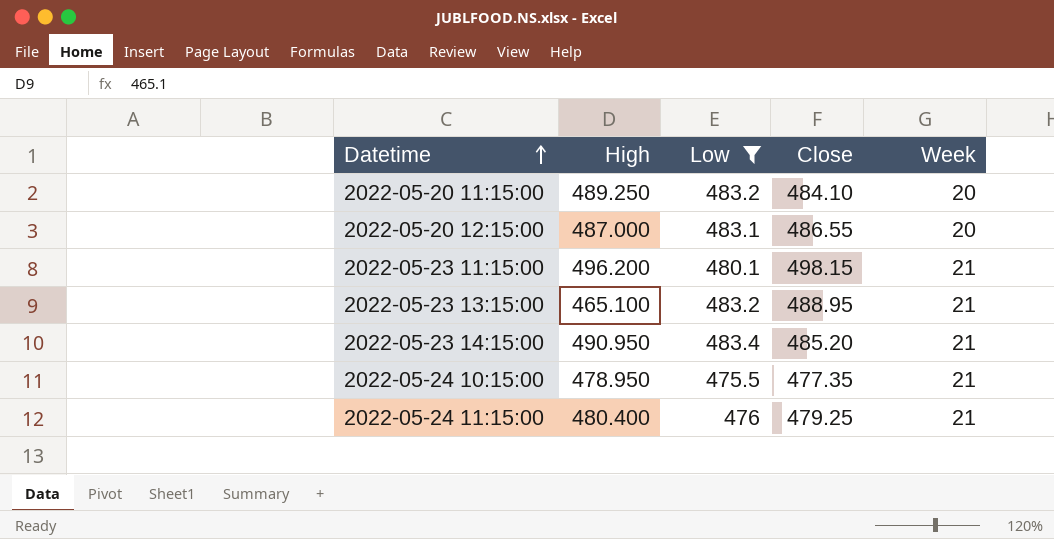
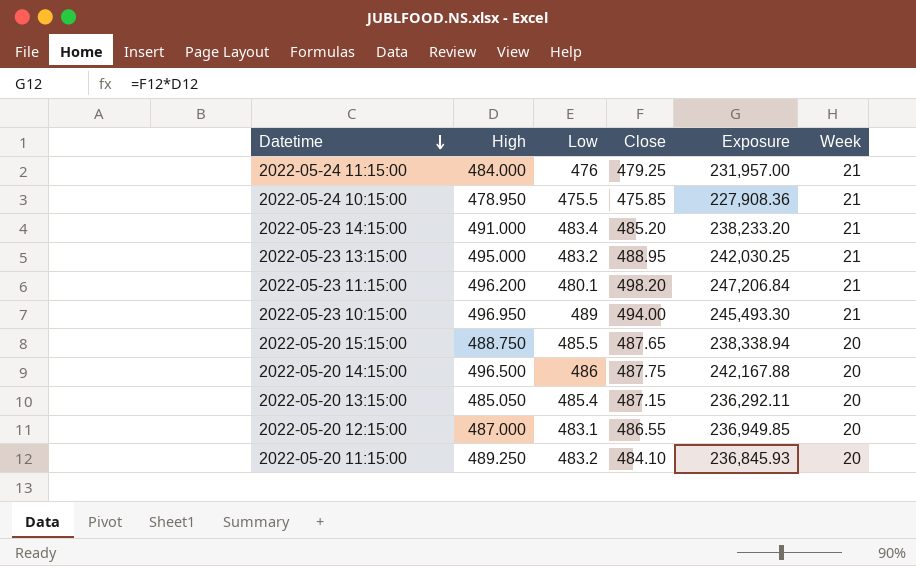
filter: Low <= 483.4 -> none
row order: Datetime ascending -> Datetime descending
column Exposure | formula: none -> [High] * [Close]
2022-05-24 11:15:00 | High: 480.400 -> 484.000
2022-05-24 10:15:00 | Close: 477.35 -> 475.85
2022-05-23 14:15:00 | High: 490.950 -> 491.000
2022-05-23 13:15:00 | High: 465.100 -> 495.000
2022-05-23 11:15:00 | Close: 498.15 -> 498.20

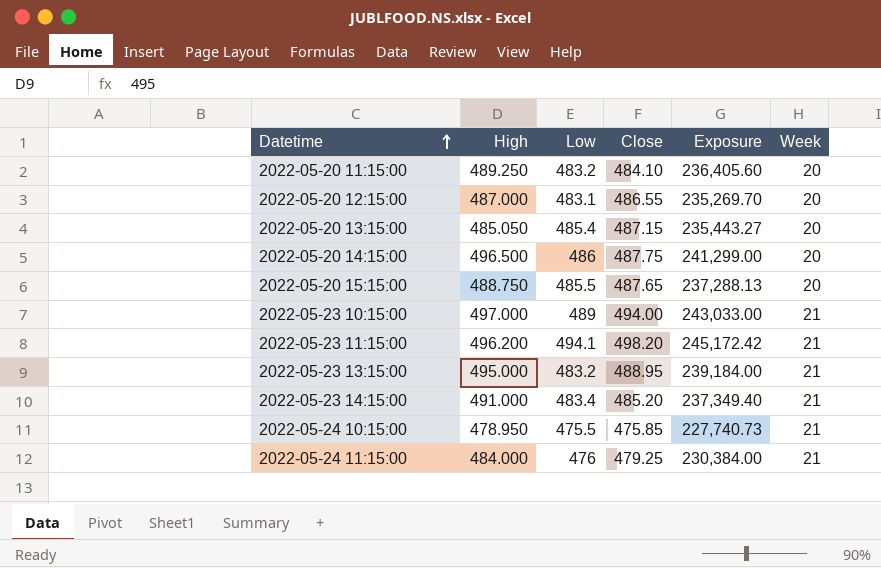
row order: Datetime descending -> Datetime ascending
column Exposure | formula: [High] * [Close] -> [High] * [Low]
2022-05-23 10:15:00 | High: 496.950 -> 497.000
2022-05-23 11:15:00 | Low: 480.1 -> 494.1

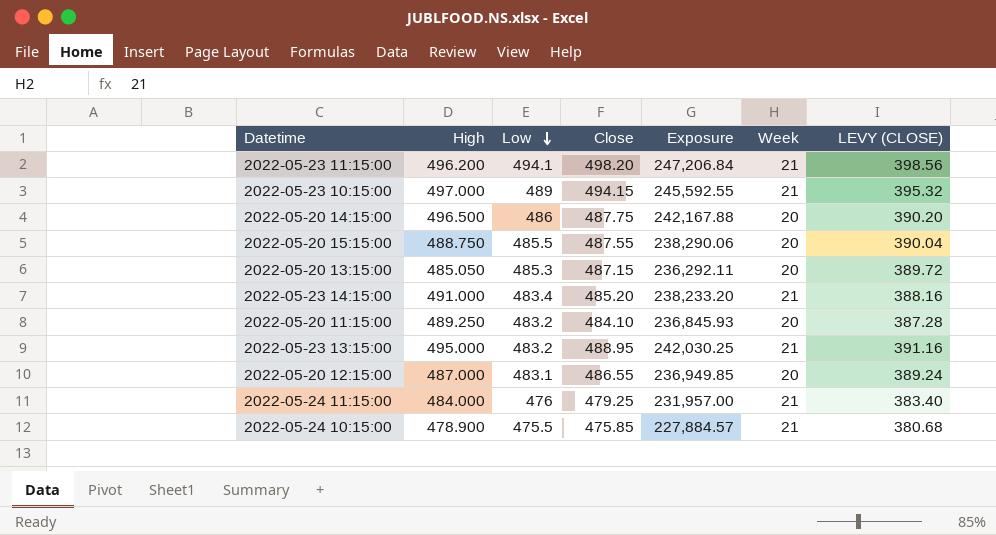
row order: Datetime ascending -> Low descending
column Exposure | formula: [High] * [Low] -> [High] * [Close]
column LEVY (CLOSE) | formula: none -> [Close] * 0.8
2022-05-23 10:15:00 | Close: 494.00 -> 494.15
2022-05-20 15:15:00 | Close: 487.65 -> 487.55
2022-05-20 13:15:00 | Low: 485.4 -> 485.3
2022-05-24 10:15:00 | High: 478.950 -> 478.900

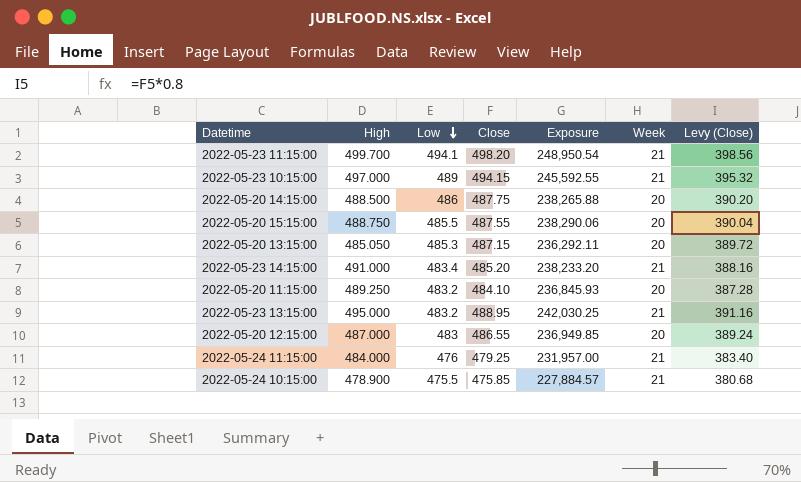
column name: LEVY (CLOSE) -> Levy (Close)
2022-05-23 11:15:00 | High: 496.200 -> 499.700
2022-05-23 11:15:00 | Exposure: 247,206.84 -> 248,950.54
2022-05-20 14:15:00 | High: 496.500 -> 488.500
2022-05-20 14:15:00 | Exposure: 242,167.88 -> 238,265.88
2022-05-20 12:15:00 | Low: 483.1 -> 483

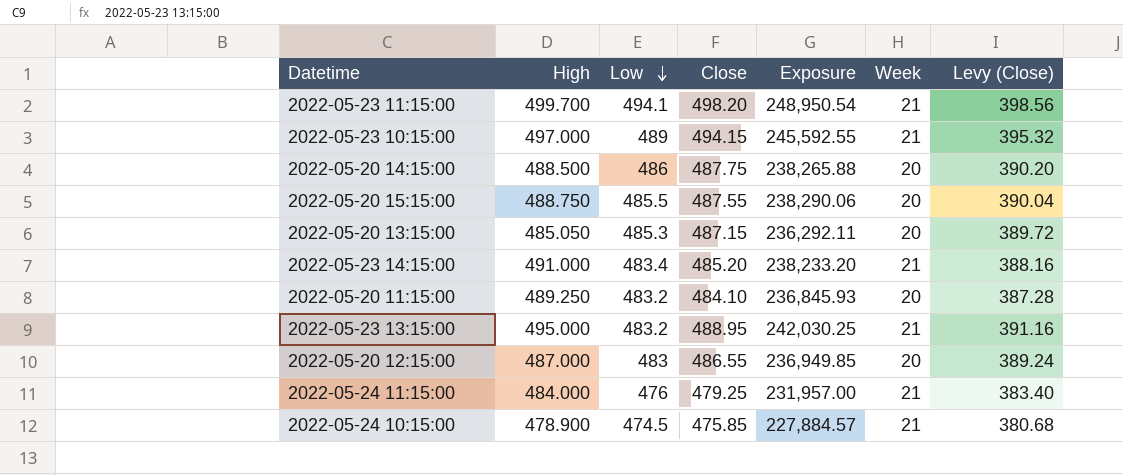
2022-05-24 10:15:00 | Low: 475.5 -> 474.5

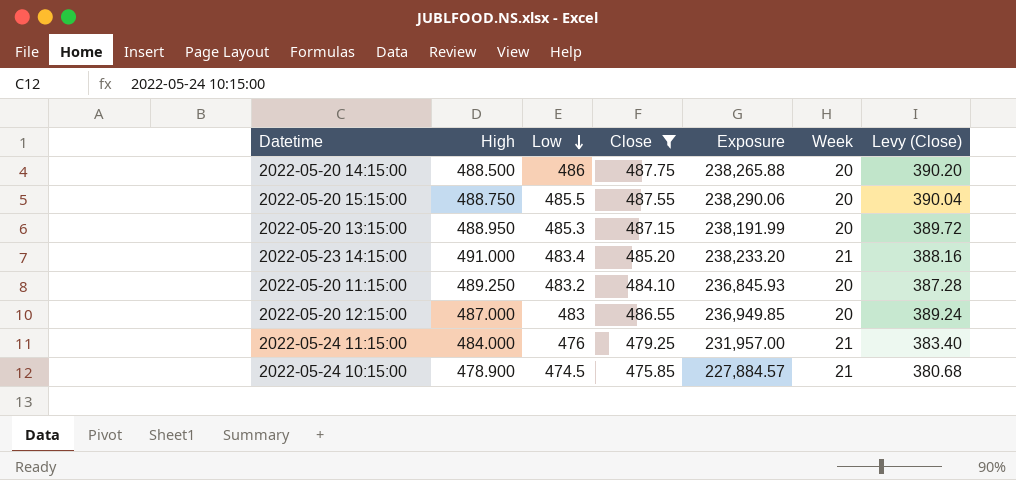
filter: none -> Close <= 487.75
2022-05-20 13:15:00 | High: 485.050 -> 488.950
2022-05-20 13:15:00 | Exposure: 236,292.11 -> 238,191.99

